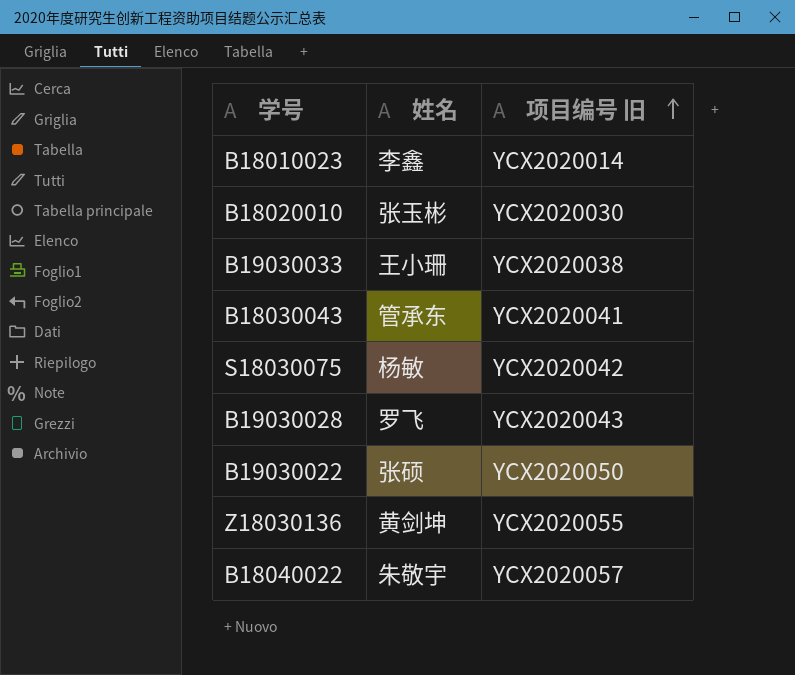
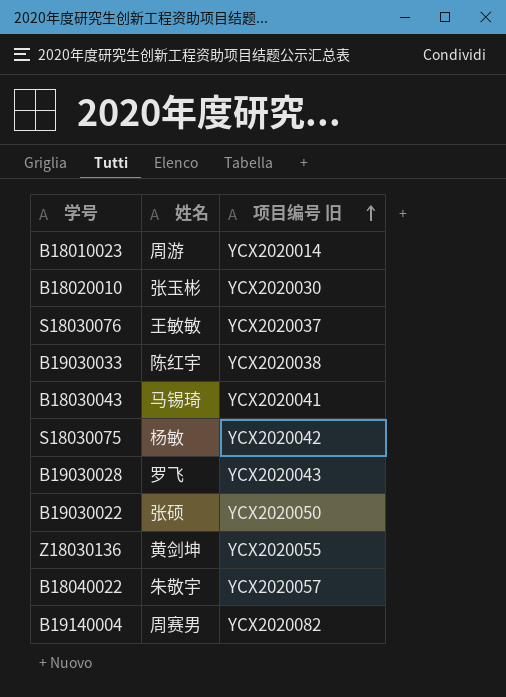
B18010023 | 姓名: 李鑫 -> 周游
row S18030076: none -> 王敏敏 | YCX2020037
B19030033 | 姓名: 王小珊 -> 陈红宇
B18030043 | 姓名: 管承东 -> 马锡琦
row B19140004: none -> 周赛男 | YCX2020082

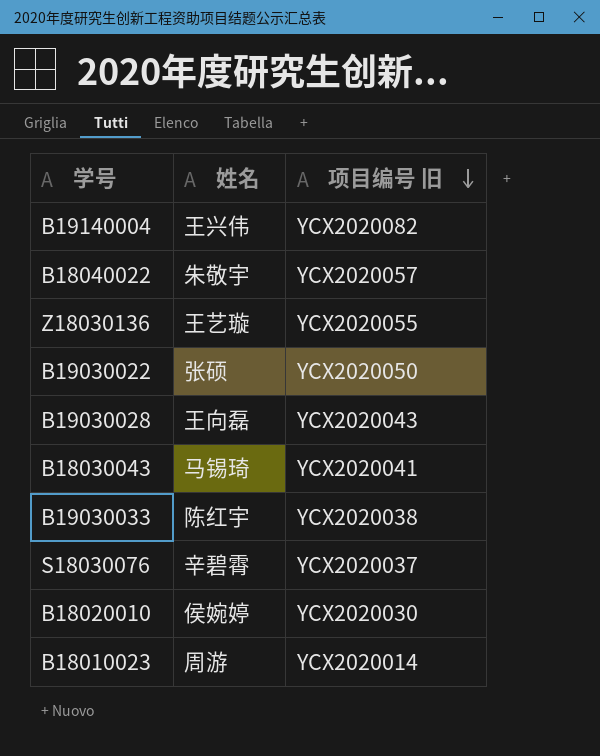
row order: 项目编号 旧 ascending -> 项目编号 旧 descending
row S18030075: 杨敏 | YCX2020042 -> none
B19140004 | 姓名: 周赛男 -> 王兴伟
Z18030136 | 姓名: 黄剑坤 -> 王艺璇
B19030028 | 姓名: 罗飞 -> 王向磊
S18030076 | 姓名: 王敏敏 -> 辛碧霄
B18020010 | 姓名: 张玉彬 -> 侯婉婷

